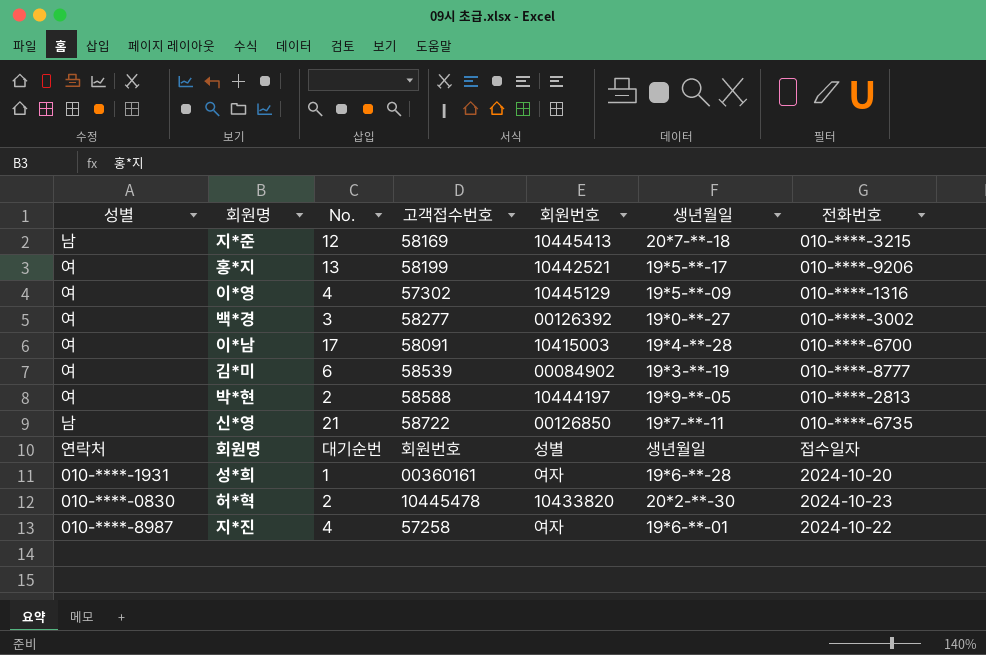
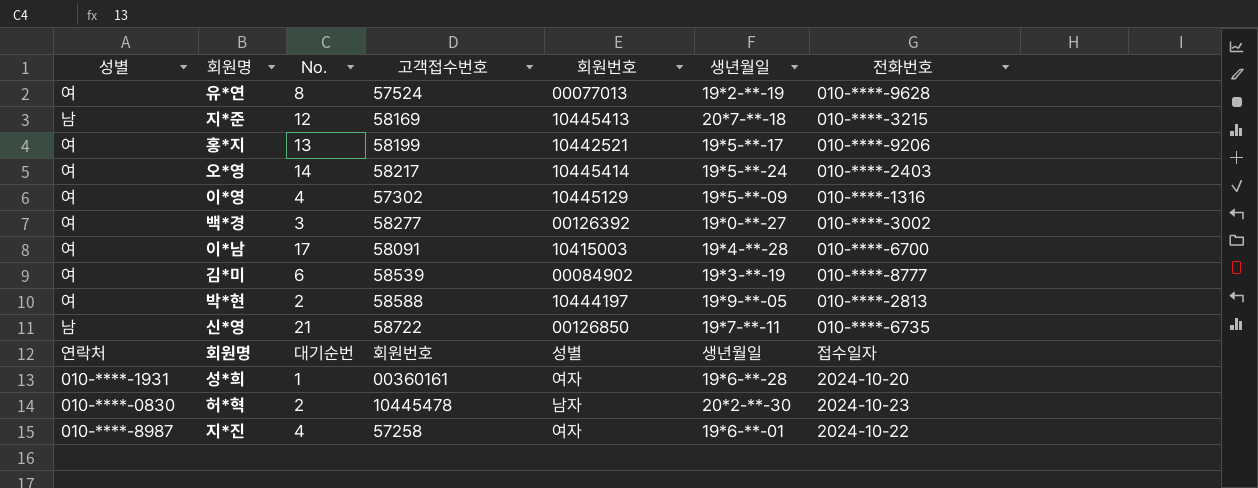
row 유*연: none -> 여 | 8 | 57524 | 00077013 | 19*2-**-19 | 010-****-9628
row 오*영: none -> 여 | 14 | 58217 | 10445414 | 19*5-**-24 | 010-****-2403
허*혁 | 회원번호: 10433820 -> 남자

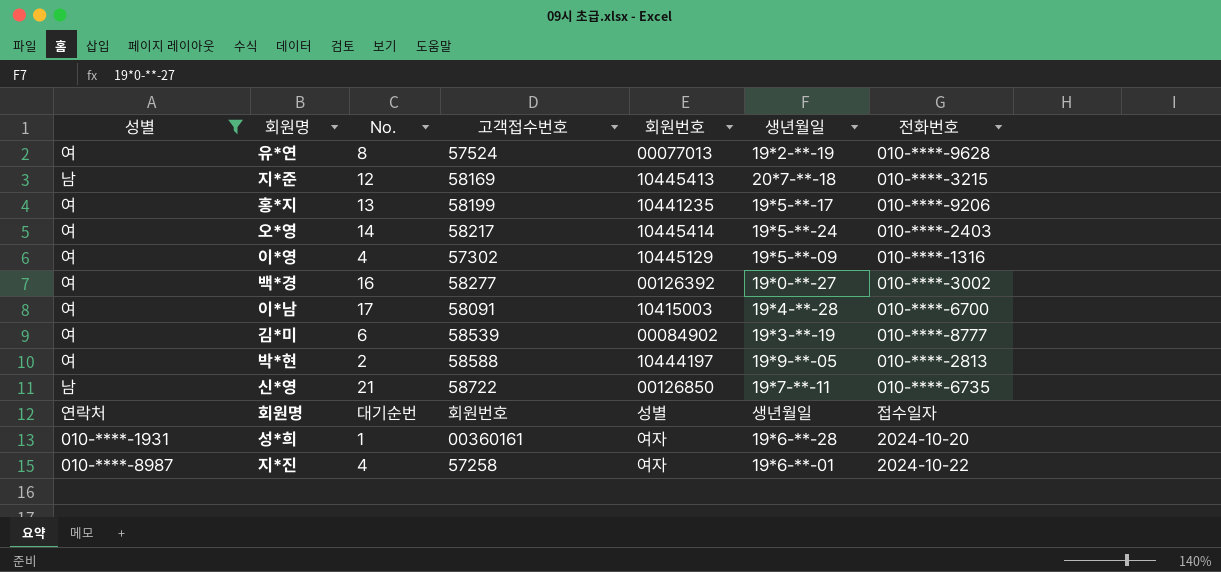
filter: none -> 성별 != 010-****-0830
홍*지 | 회원번호: 10442521 -> 10441235
백*경 | No.: 3 -> 16

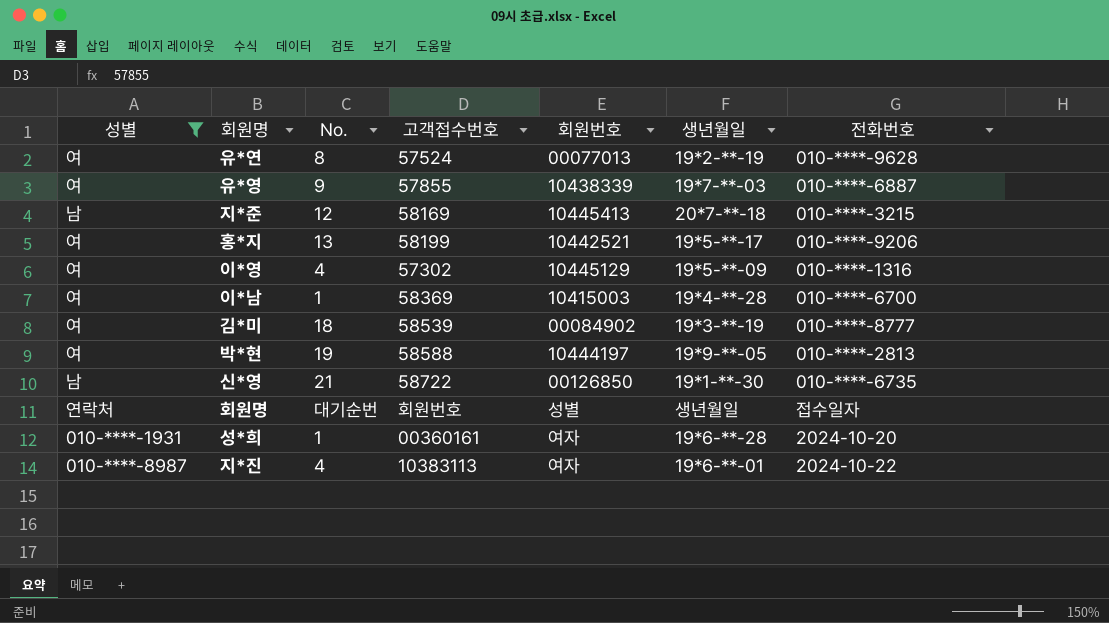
row 오*영: 여 | 14 | 58217 | 10445414 | 19*5-**-24 | 010-****-2403 -> none
row 백*경: 여 | 16 | 58277 | 00126392 | 19*0-**-27 | 010-****-3002 -> none
row 유*영: none -> 여 | 9 | 57855 | 10438339 | 19*7-**-03 | 010-****-6887
홍*지 | 회원번호: 10441235 -> 10442521
이*남 | No.: 17 -> 1
이*남 | 고객접수번호: 58091 -> 58369
김*미 | No.: 6 -> 18
박*현 | No.: 2 -> 19
신*영 | 생년월일: 19*7-**-11 -> 19*1-**-30
지*진 | 고객접수번호: 57258 -> 10383113

